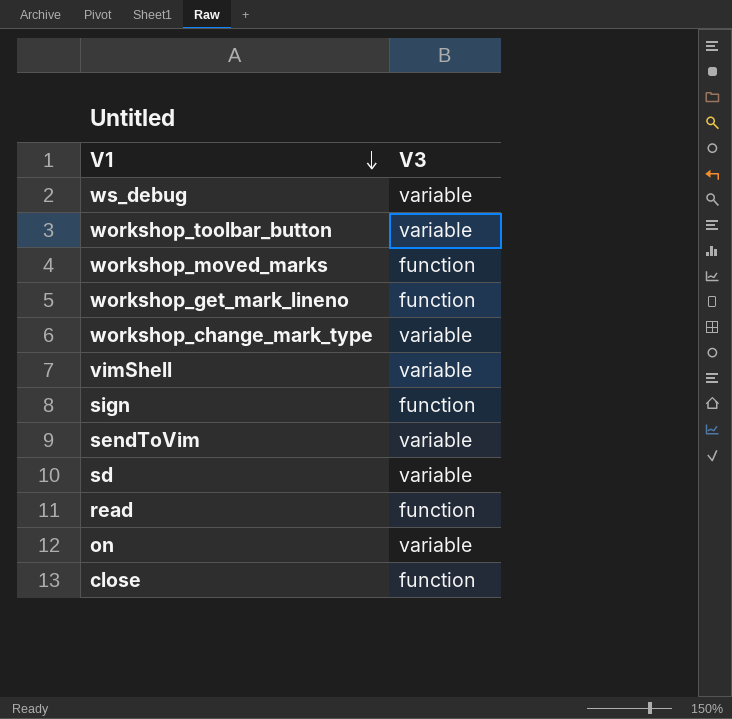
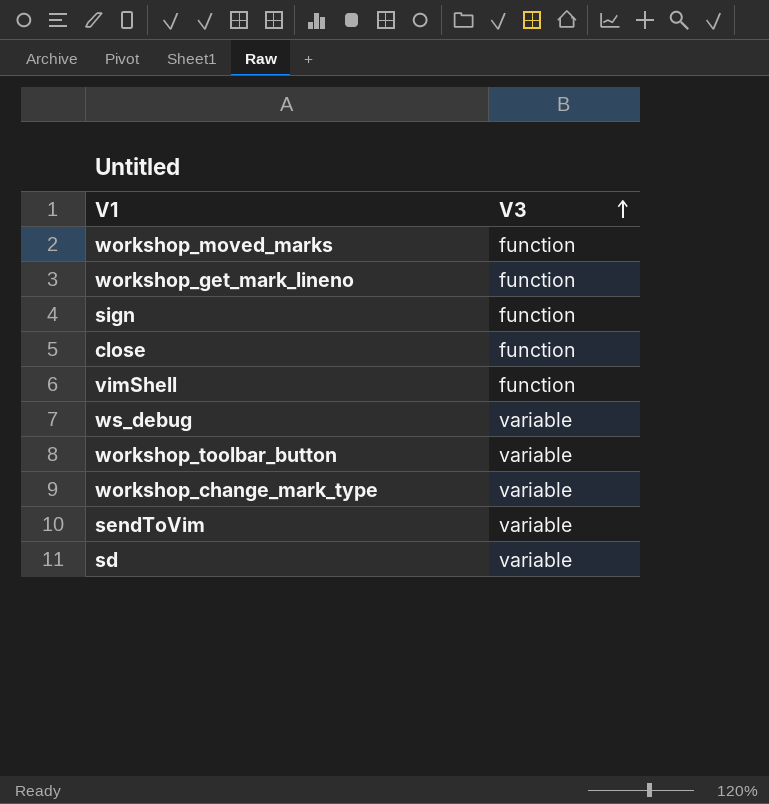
row order: V1 descending -> V3 ascending
row read: function -> none
row on: variable -> none
vimShell | V3: variable -> function

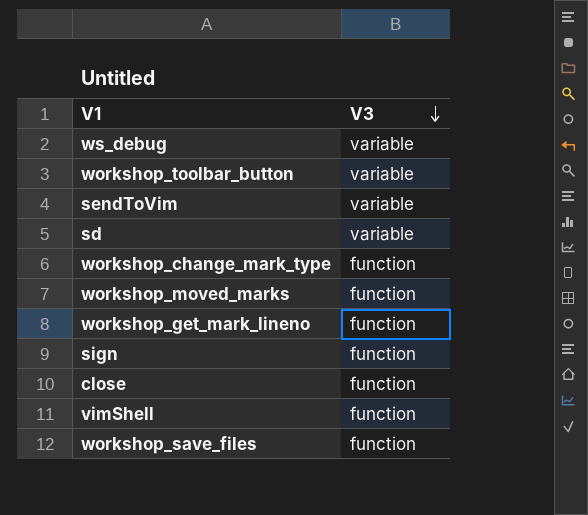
row order: V3 ascending -> V3 descending
workshop_change_mark_type | V3: variable -> function
row workshop_save_files: none -> function

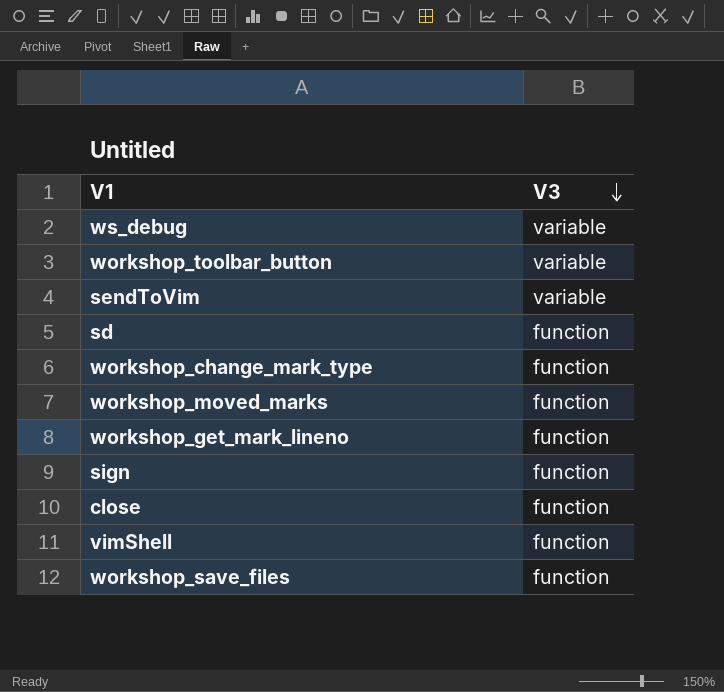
sd | V3: variable -> function

